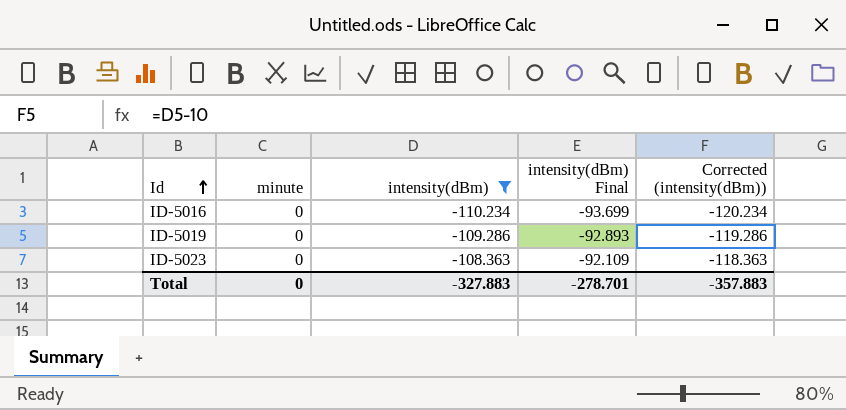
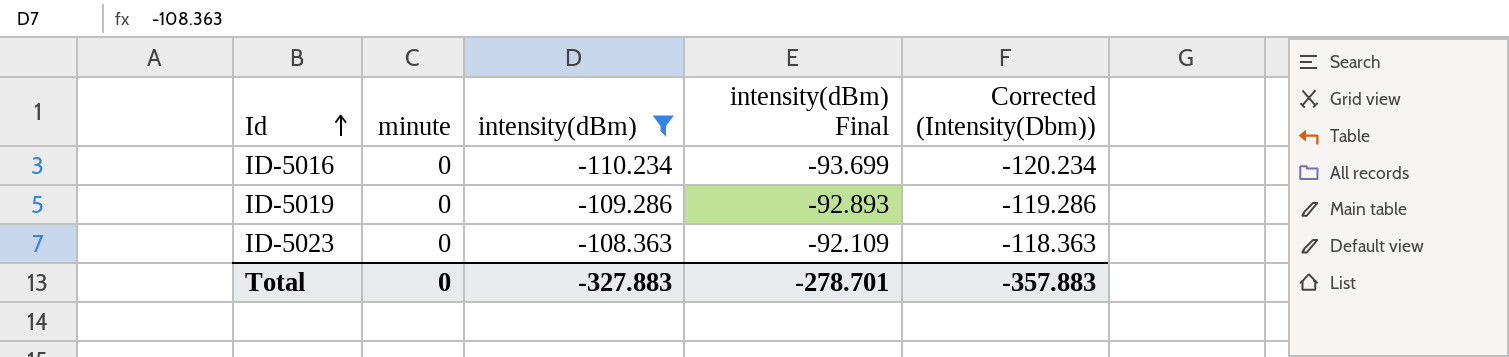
column name: Corrected (intensity(dBm)) -> Corrected (Intensity(Dbm))

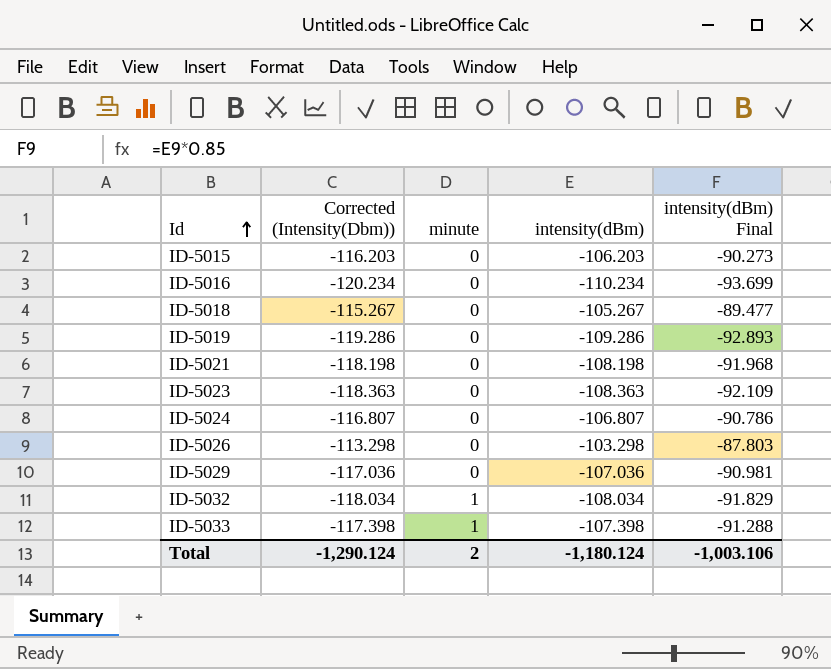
filter: intensity(dBm) <= -108.363 -> none
column Corrected (Intensity(Dbm)) | position: 5 -> 2
Total | Corrected (Intensity(Dbm)): -357.883 -> -1,290.124
Total | minute: 0 -> 2
Total | intensity(dBm): -327.883 -> -1,180.124
Total | intensity(dBm) Final: -278.701 -> -1,003.106

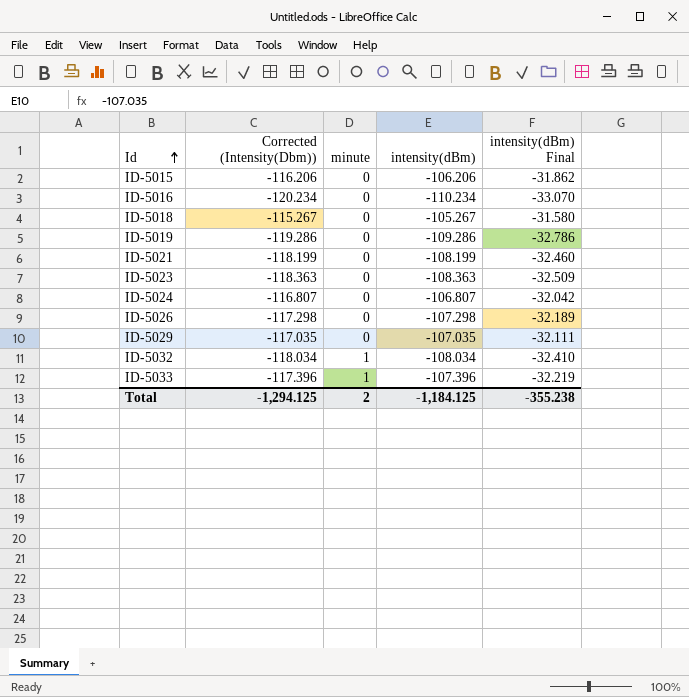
column intensity(dBm) Final | formula: [intensity(dBm)] * 0.85 -> [intensity(dBm)] * 0.3
ID-5015 | Corrected (Intensity(Dbm)): -116.203 -> -116.206
ID-5015 | intensity(dBm): -106.203 -> -106.206
ID-5021 | Corrected (Intensity(Dbm)): -118.198 -> -118.199
ID-5021 | intensity(dBm): -108.198 -> -108.199
ID-5026 | Corrected (Intensity(Dbm)): -113.298 -> -117.298
ID-5026 | intensity(dBm): -103.298 -> -107.298
ID-5029 | Corrected (Intensity(Dbm)): -117.036 -> -117.035
ID-5029 | intensity(dBm): -107.036 -> -107.035
ID-5033 | Corrected (Intensity(Dbm)): -117.398 -> -117.396
ID-5033 | intensity(dBm): -107.398 -> -107.396
Total | Corrected (Intensity(Dbm)): -1,290.124 -> -1,294.125
Total | intensity(dBm): -1,180.124 -> -1,184.125
Total | intensity(dBm) Final: -1,003.106 -> -355.238

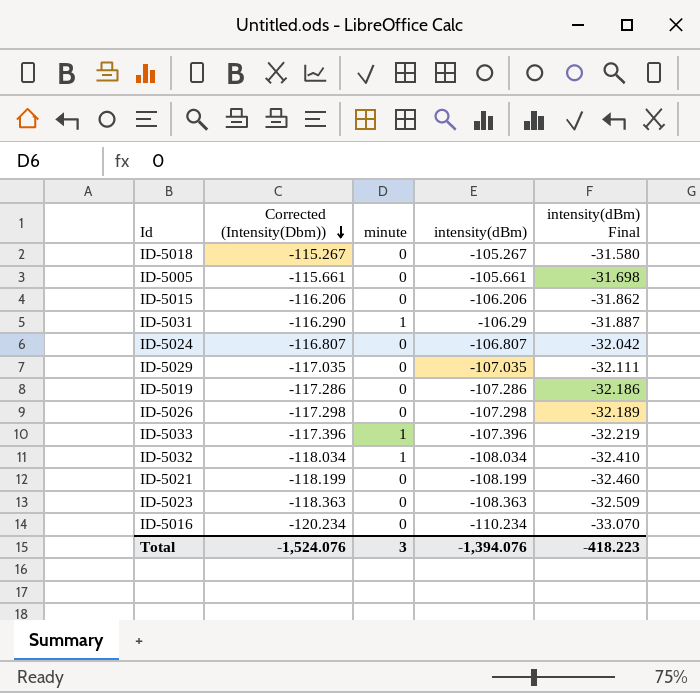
row order: Id ascending -> Corrected (Intensity(Dbm)) descending
row ID-5005: none -> -115.661 | 0 | -105.661 | -31.698
row ID-5031: none -> -116.290 | 1 | -106.29 | -31.887
ID-5019 | Corrected (Intensity(Dbm)): -119.286 -> -117.286
ID-5019 | intensity(dBm): -109.286 -> -107.286
ID-5019 | intensity(dBm) Final: -32.786 -> -32.186
Total | Corrected (Intensity(Dbm)): -1,294.125 -> -1,524.076
Total | minute: 2 -> 3
Total | intensity(dBm): -1,184.125 -> -1,394.076
Total | intensity(dBm) Final: -355.238 -> -418.223

